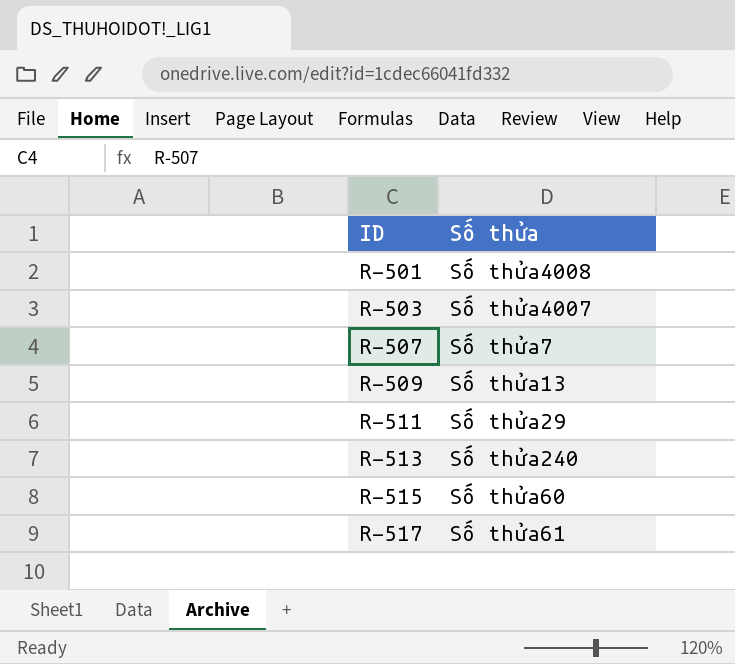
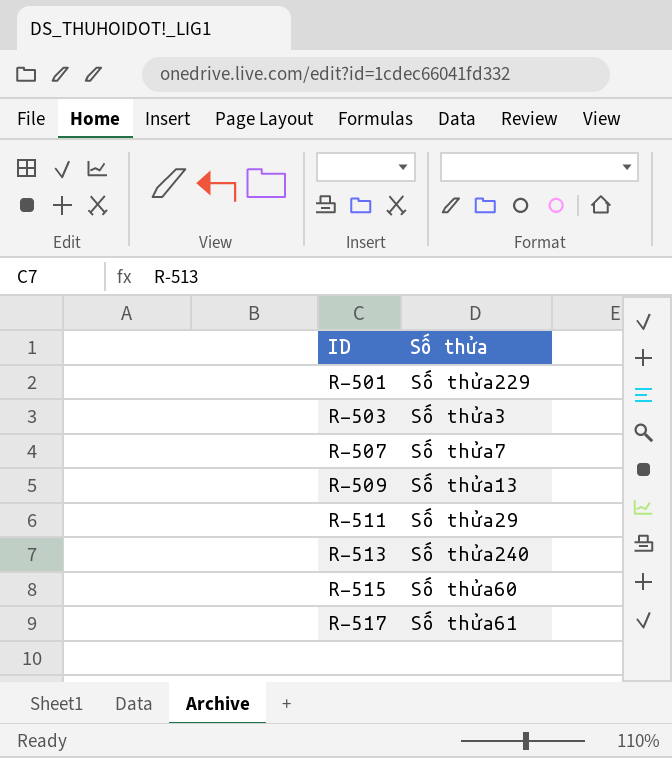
R-501 | Số thửa: Số thửa4008 -> Số thửa229
R-503 | Số thửa: Số thửa4007 -> Số thửa3

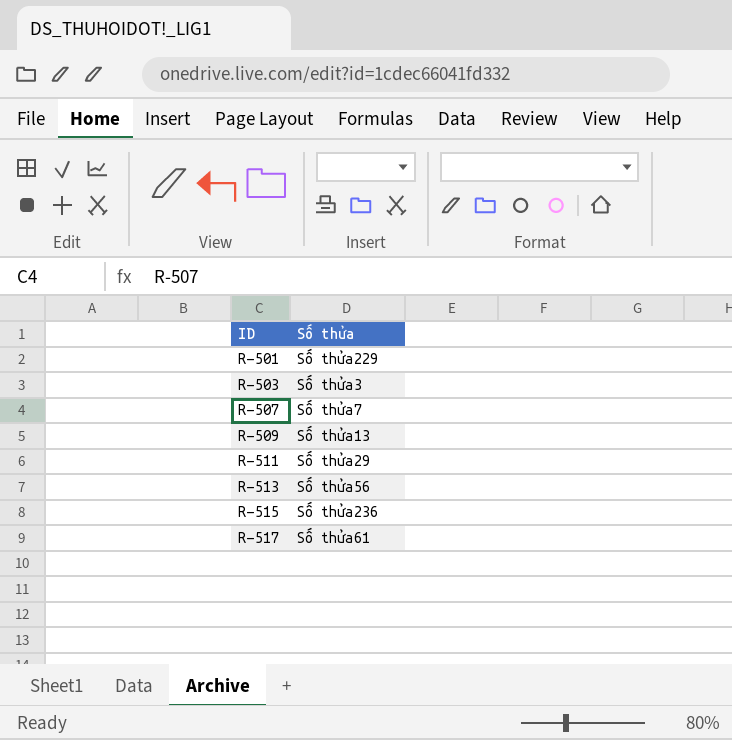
R-513 | Số thửa: Số thửa240 -> Số thửa56
R-515 | Số thửa: Số thửa60 -> Số thửa236

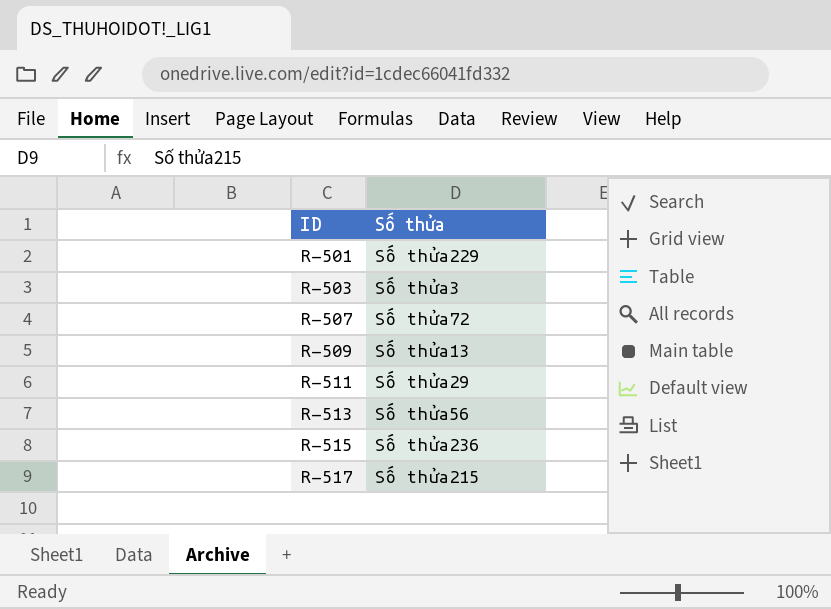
R-507 | Số thửa: Số thửa7 -> Số thửa72
R-517 | Số thửa: Số thửa61 -> Số thửa215

